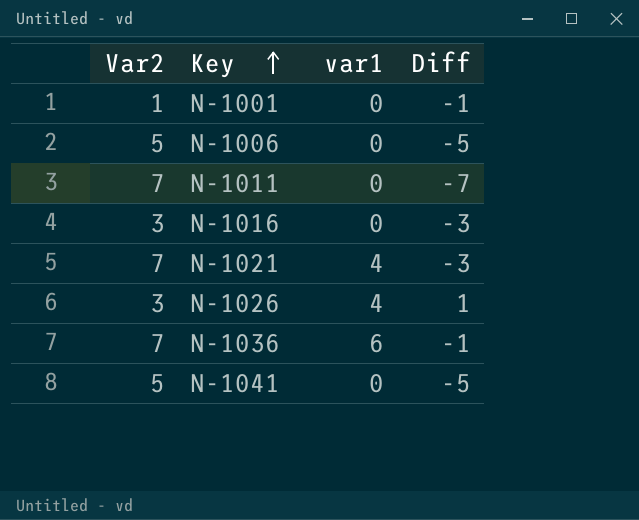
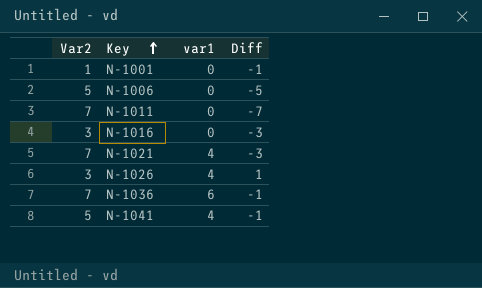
N-1041 | var1: 0 -> 4
N-1041 | Diff: -5 -> -1

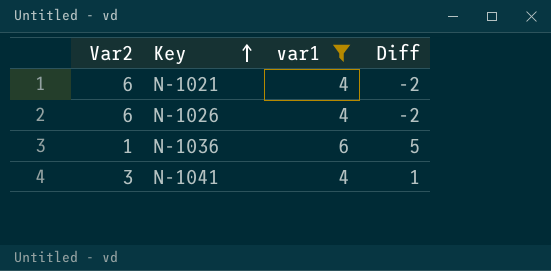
filter: none -> var1 != 0
N-1021 | Var2: 7 -> 6
N-1021 | Diff: -3 -> -2
N-1026 | Var2: 3 -> 6
N-1026 | Diff: 1 -> -2
N-1036 | Var2: 7 -> 1
N-1036 | Diff: -1 -> 5
N-1041 | Var2: 5 -> 3
N-1041 | Diff: -1 -> 1

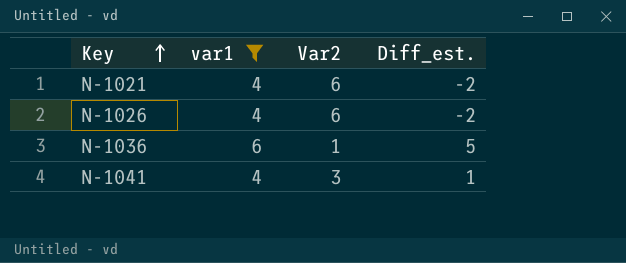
column Var2 | position: 1 -> 3
column name: Diff -> Diff_est.

